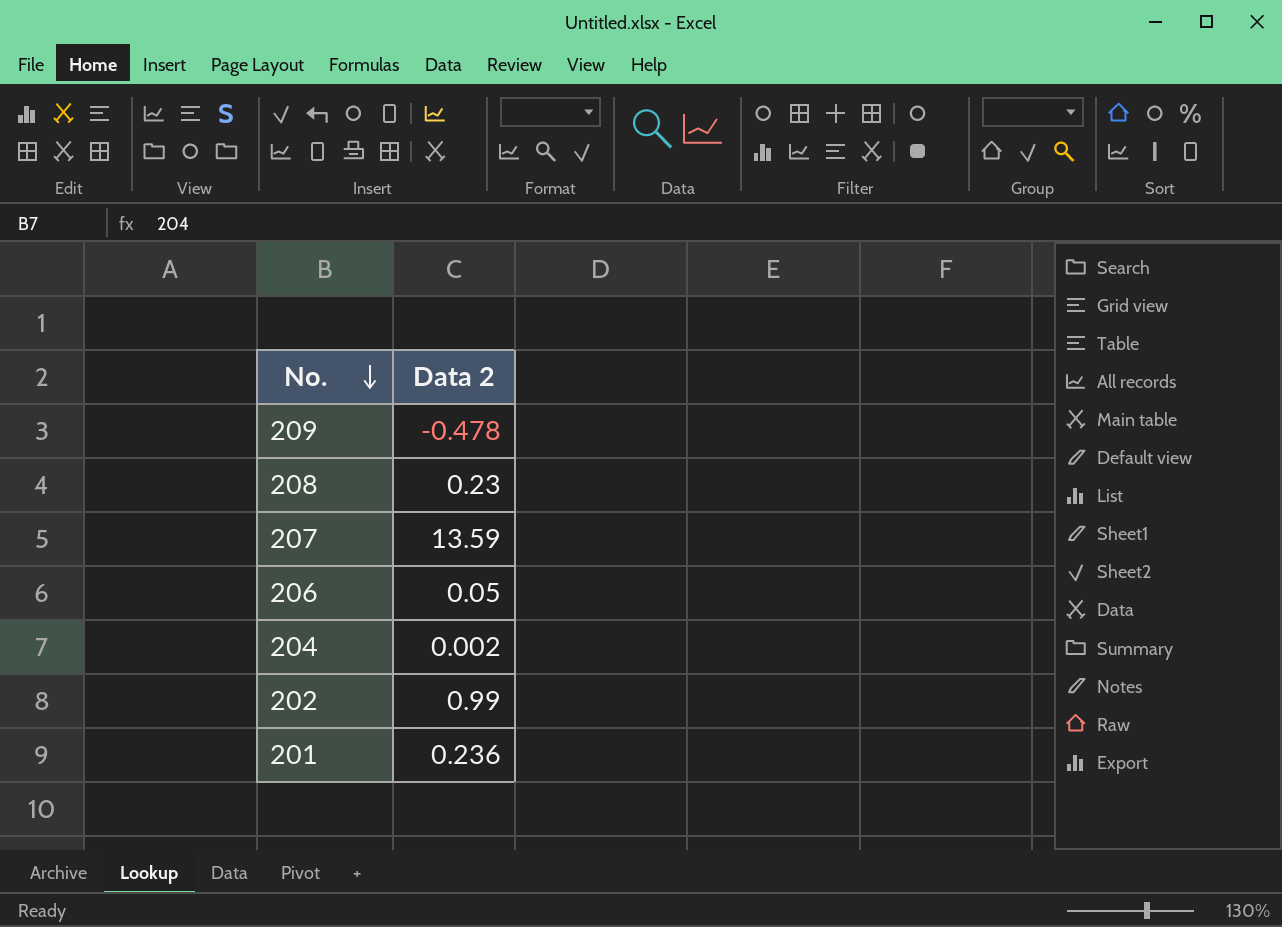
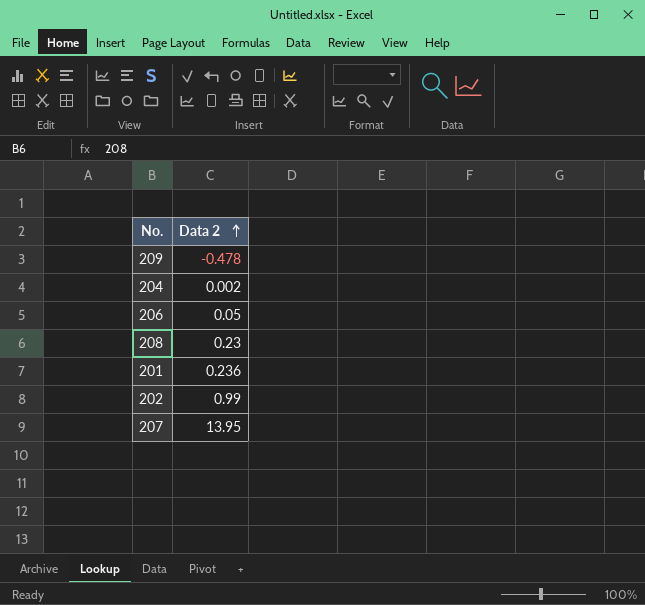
row order: No. descending -> Data 2 ascending
207 | Data 2: 13.59 -> 13.95

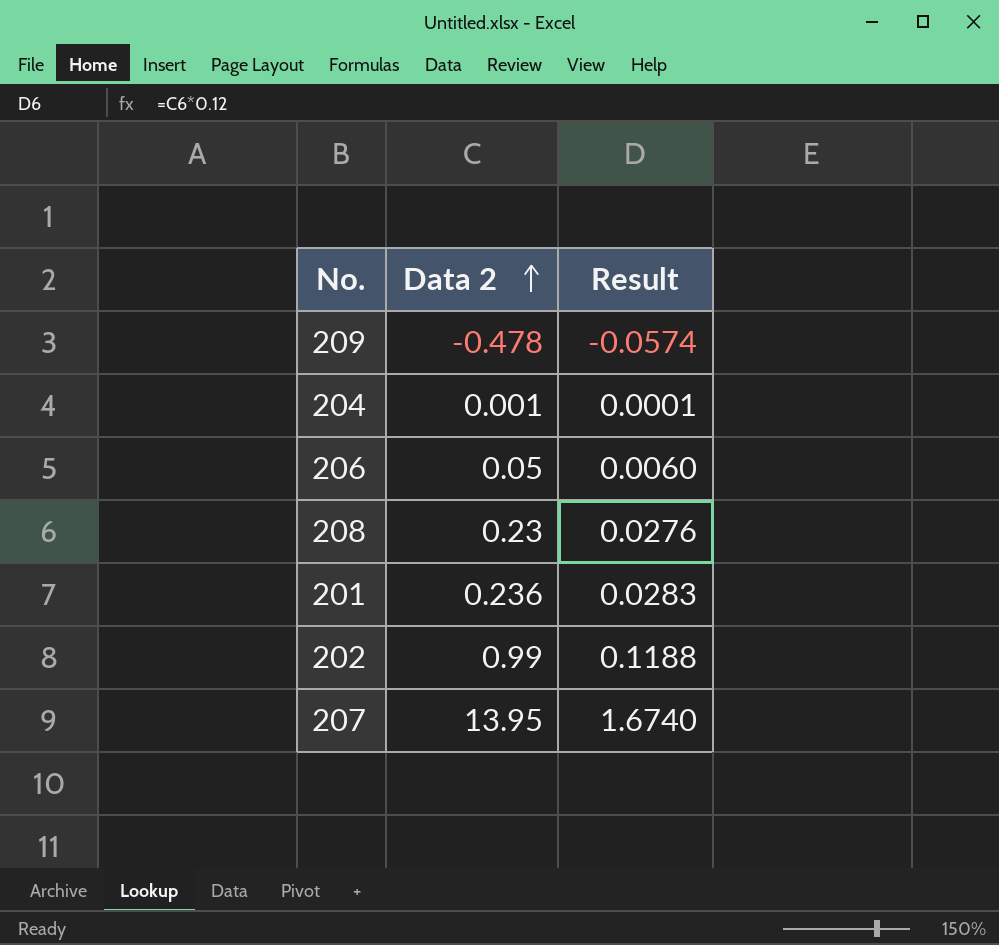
column Result | formula: none -> [Data 2] * 0.12
204 | Data 2: 0.002 -> 0.001

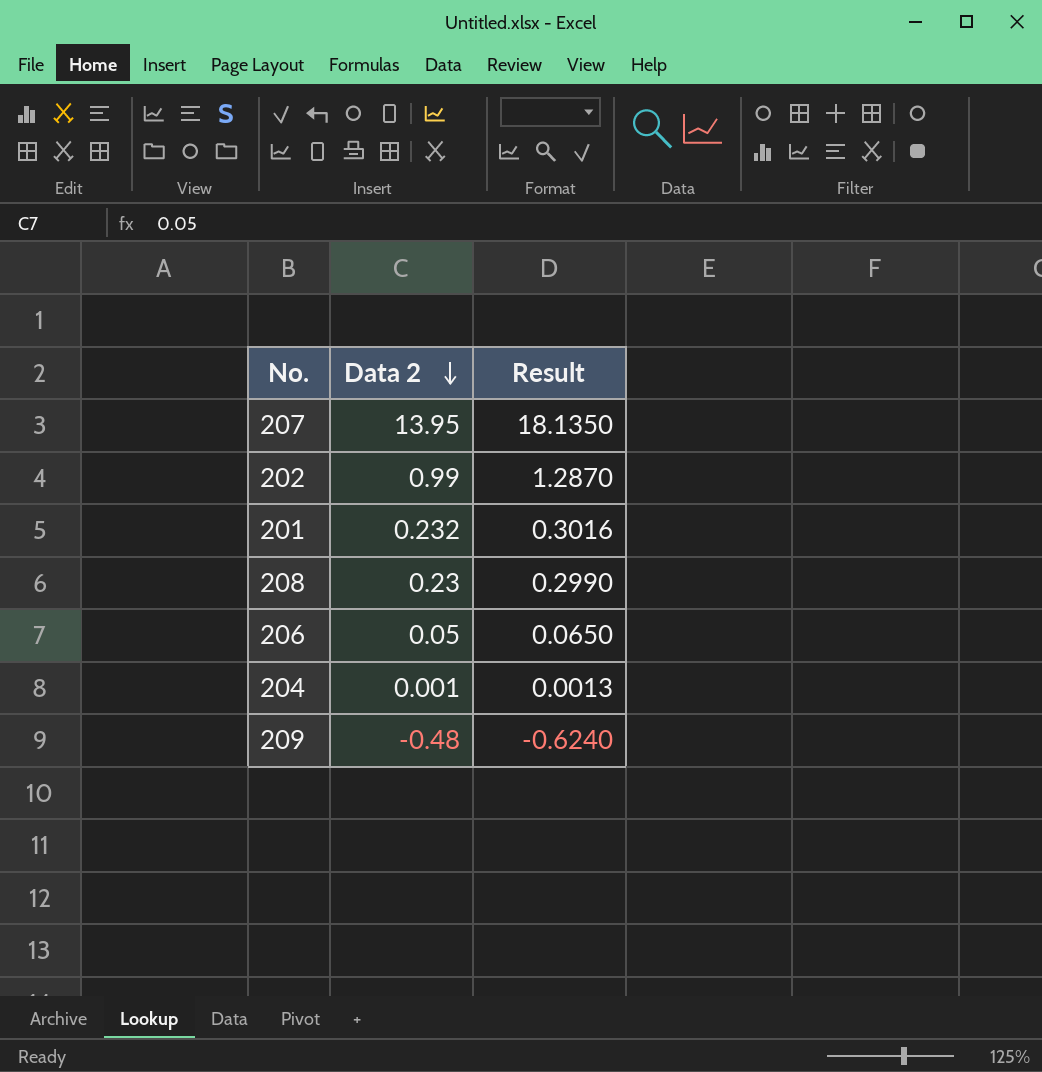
row order: Data 2 ascending -> Data 2 descending
column Result | formula: [Data 2] * 0.12 -> [Data 2] * 1.3
201 | Data 2: 0.236 -> 0.232
209 | Data 2: -0.478 -> -0.48

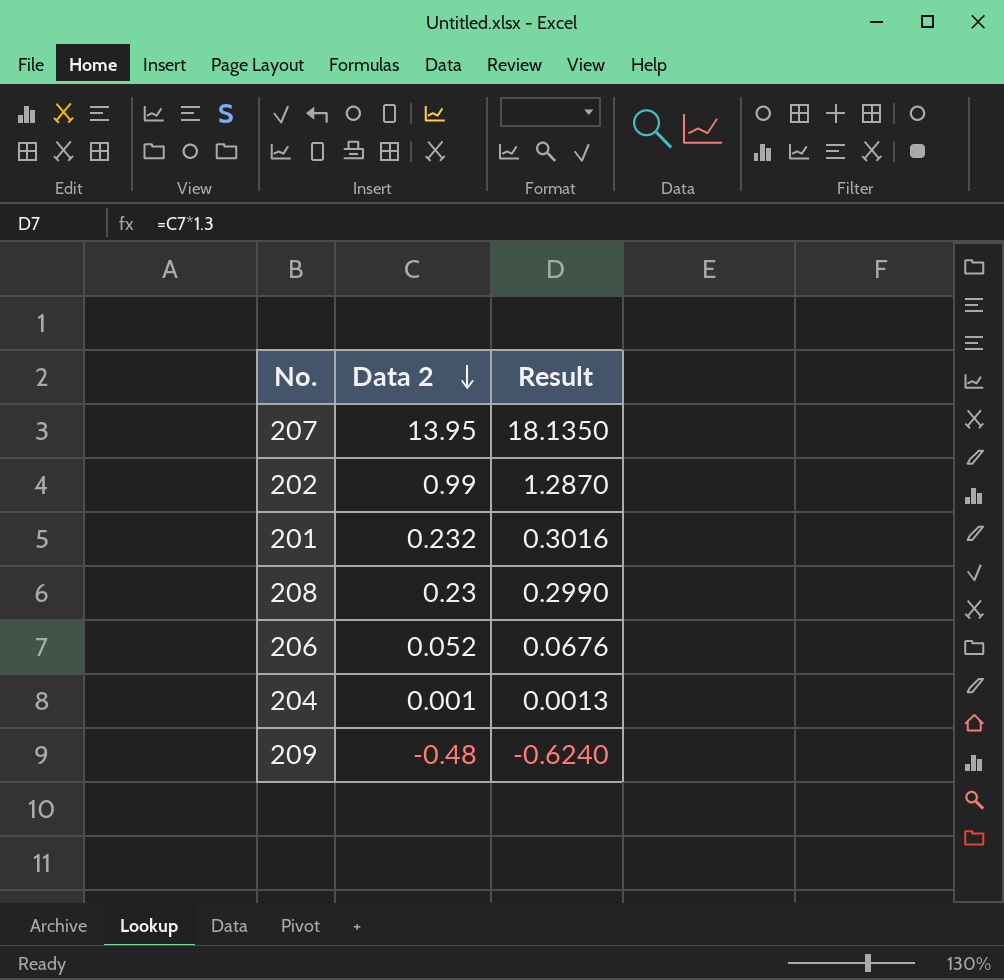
206 | Data 2: 0.05 -> 0.052
206 | Result: 0.0650 -> 0.0676

